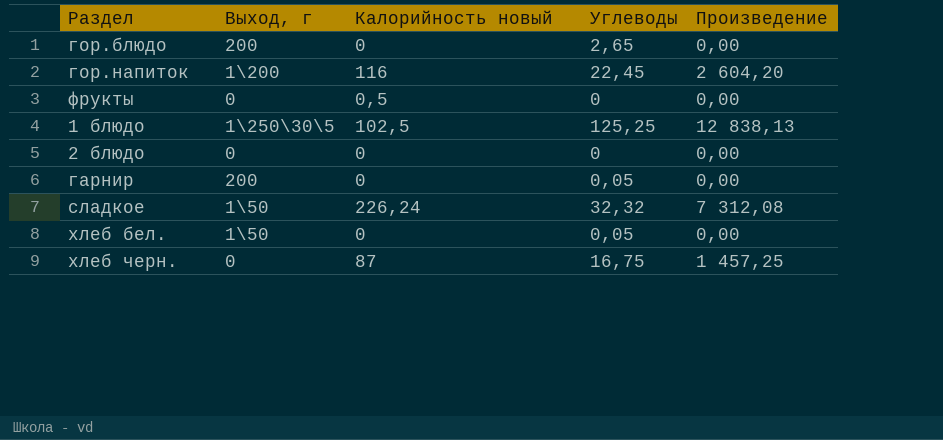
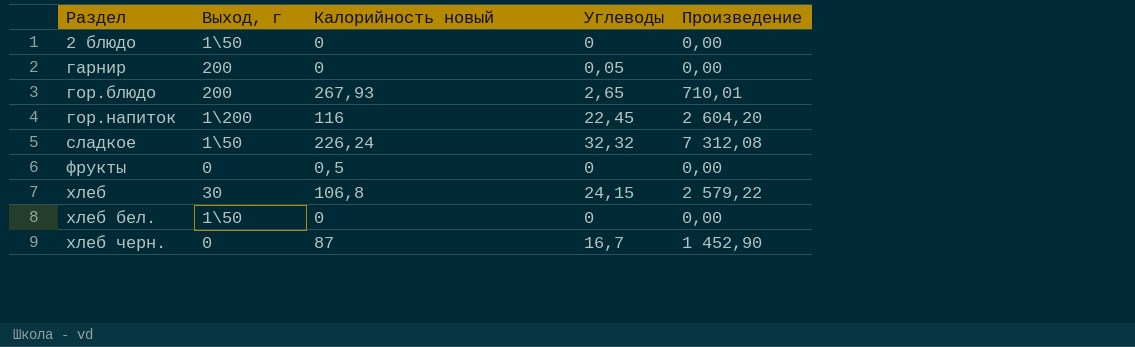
row order: none -> Раздел ascending
row 1 блюдо: 1\250\30\5 | 102,5 | 125,25 | 12 838,13 -> none
2 блюдо | Выход, г: 0 -> 1\50
гор.блюдо | Калорийность новый: 0 -> 267,93
гор.блюдо | Произведение: 0,00 -> 710,01
row хлеб: none -> 30 | 106,8 | 24,15 | 2 579,22
хлеб бел. | Углеводы: 0,05 -> 0
хлеб черн. | Углеводы: 16,75 -> 16,7
хлеб черн. | Произведение: 1 457,25 -> 1 452,90

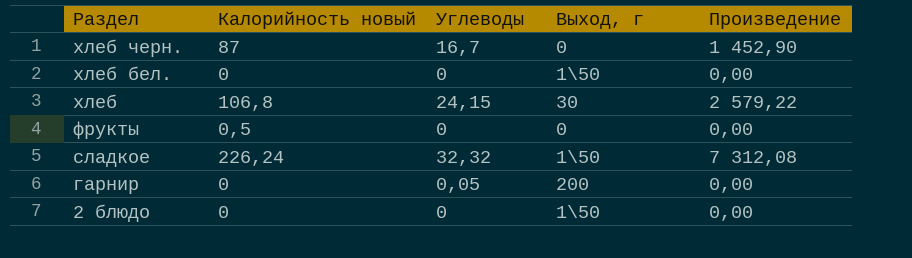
row order: Раздел ascending -> Раздел descending
column Выход, г | position: 2 -> 4
row гор.блюдо: 200 | 267,93 | 2,65 | 710,01 -> none
row гор.напиток: 1\200 | 116 | 22,45 | 2 604,20 -> none

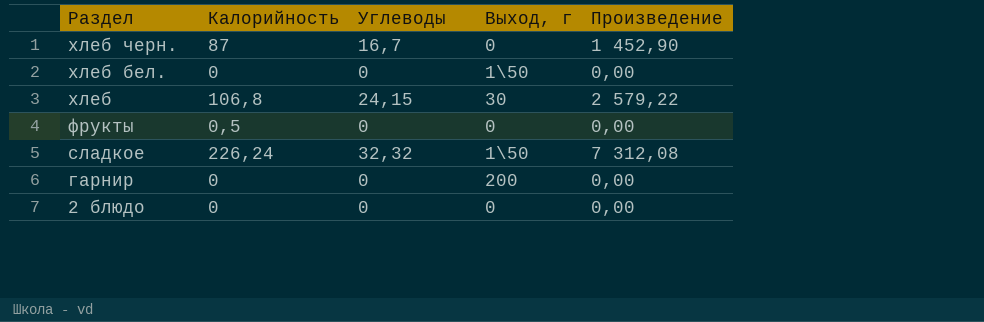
column name: Калорийность новый -> Калорийность
гарнир | Углеводы: 0,05 -> 0
2 блюдо | Выход, г: 1\50 -> 0

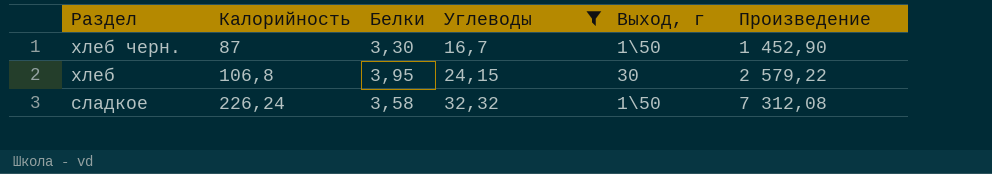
filter: none -> Углеводы != 0
column Белки | position: none -> 3
хлеб черн. | Выход, г: 0 -> 1\50

